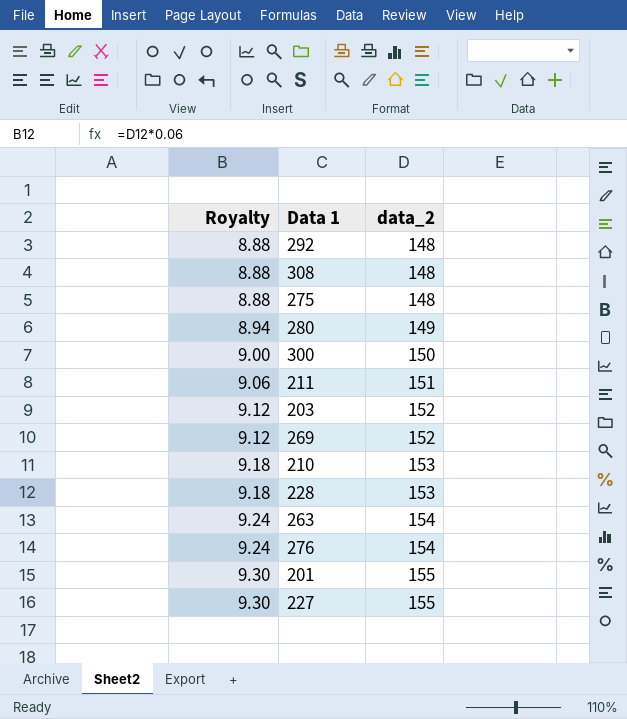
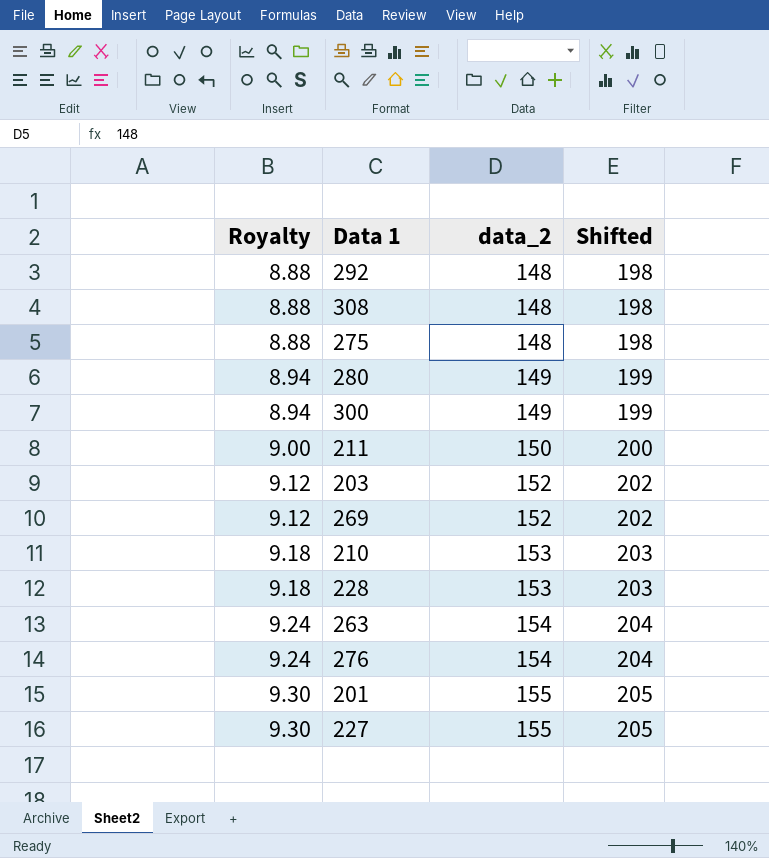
column Shifted | formula: none -> [data_2] + 50
300 | Royalty: 9.00 -> 8.94
300 | data_2: 150 -> 149
211 | Royalty: 9.06 -> 9.00
211 | data_2: 151 -> 150

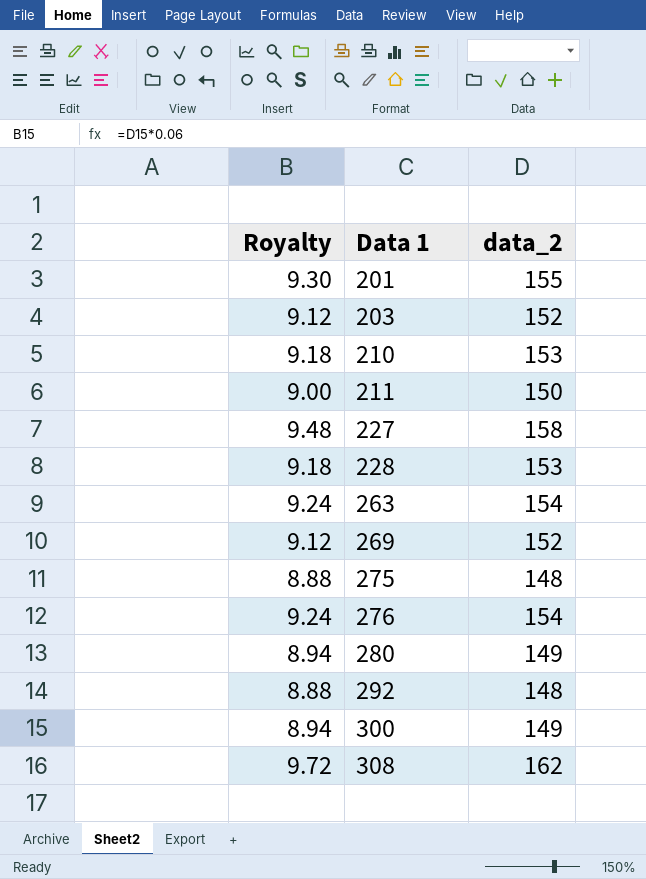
row order: Royalty ascending -> Data 1 ascending
column Shifted | formula: [data_2] + 50 -> none
227 | Royalty: 9.30 -> 9.48
227 | data_2: 155 -> 158
308 | Royalty: 8.88 -> 9.72
308 | data_2: 148 -> 162

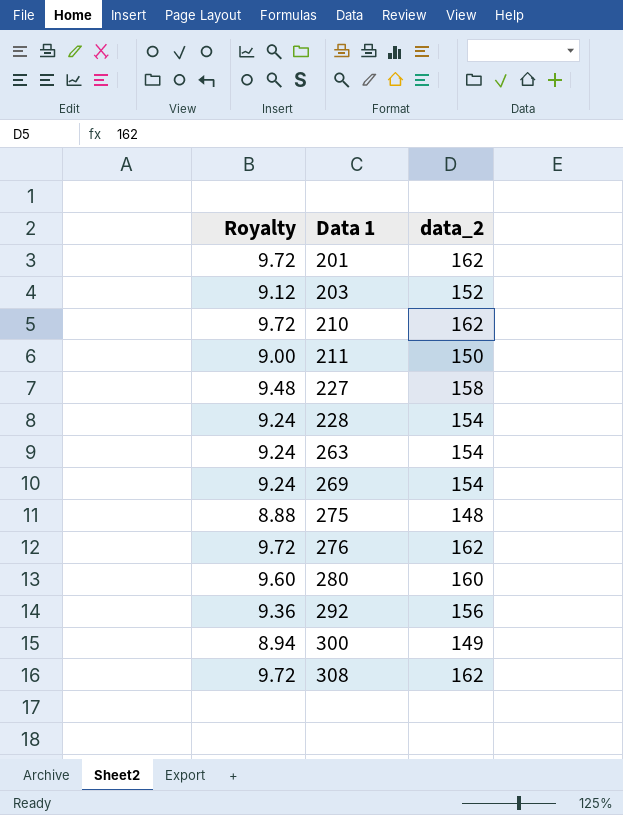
201 | Royalty: 9.30 -> 9.72
201 | data_2: 155 -> 162
210 | Royalty: 9.18 -> 9.72
210 | data_2: 153 -> 162
228 | Royalty: 9.18 -> 9.24
228 | data_2: 153 -> 154
269 | Royalty: 9.12 -> 9.24
269 | data_2: 152 -> 154
276 | Royalty: 9.24 -> 9.72
276 | data_2: 154 -> 162
280 | Royalty: 8.94 -> 9.60
280 | data_2: 149 -> 160
292 | Royalty: 8.88 -> 9.36
292 | data_2: 148 -> 156

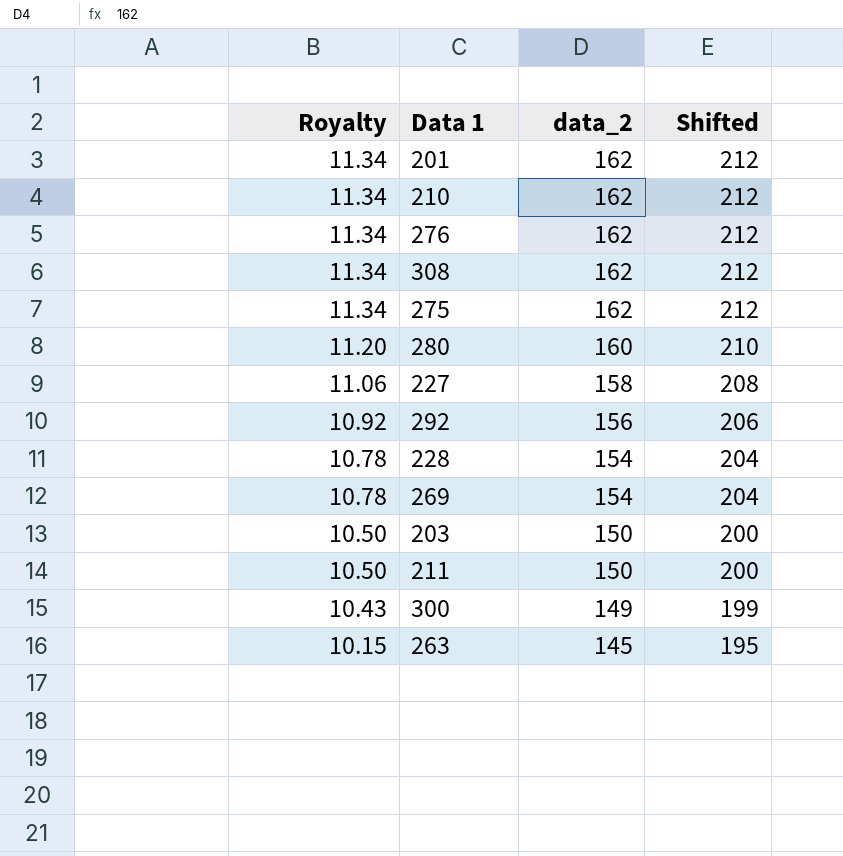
row order: Data 1 ascending -> Royalty descending
column Royalty | formula: [data_2] * 0.06 -> [data_2] * 0.07
column Shifted | formula: none -> [data_2] + 50
275 | data_2: 148 -> 162
203 | data_2: 152 -> 150
263 | data_2: 154 -> 145

